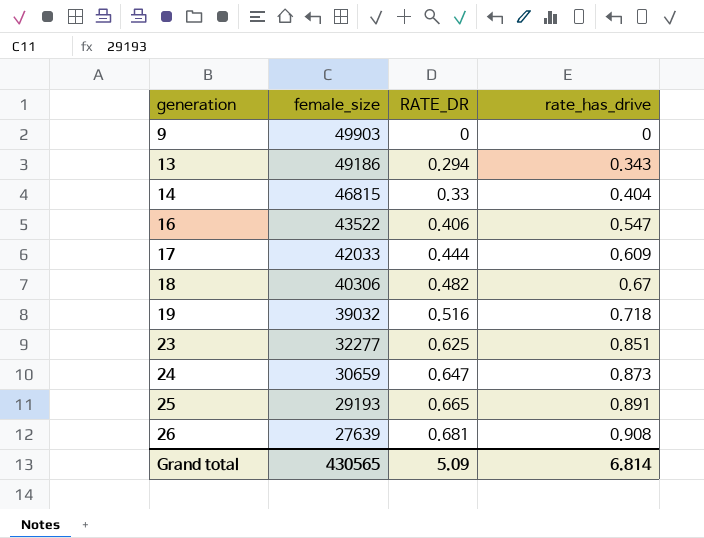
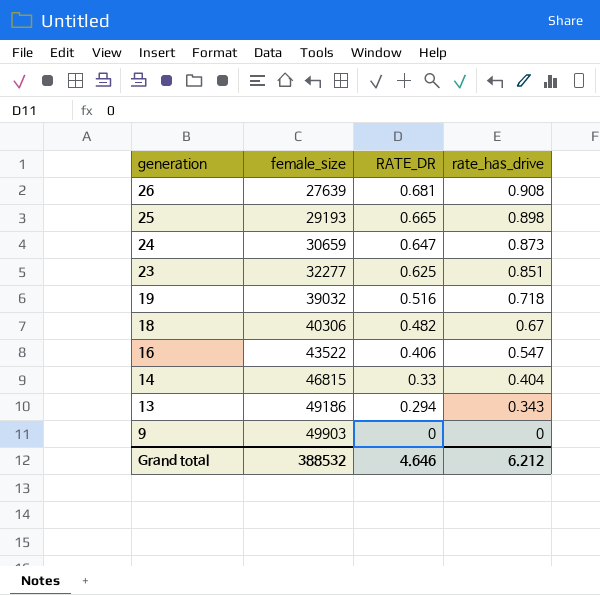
row order: generation ascending -> generation descending
row 17: 42033 | 0.444 | 0.609 -> none
25 | rate_has_drive: 0.891 -> 0.898
Grand total | female_size: 430565 -> 388532
Grand total | RATE_DR: 5.09 -> 4.646
Grand total | rate_has_drive: 6.814 -> 6.212

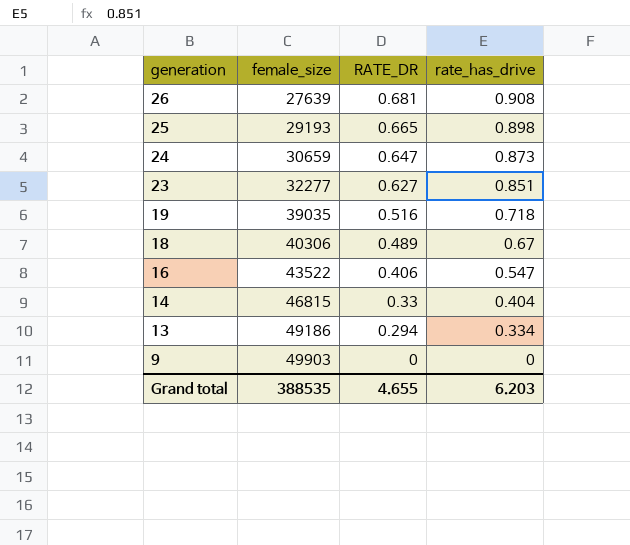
23 | RATE_DR: 0.625 -> 0.627
19 | female_size: 39032 -> 39035
18 | RATE_DR: 0.482 -> 0.489
13 | rate_has_drive: 0.343 -> 0.334
Grand total | female_size: 388532 -> 388535
Grand total | RATE_DR: 4.646 -> 4.655
Grand total | rate_has_drive: 6.212 -> 6.203

